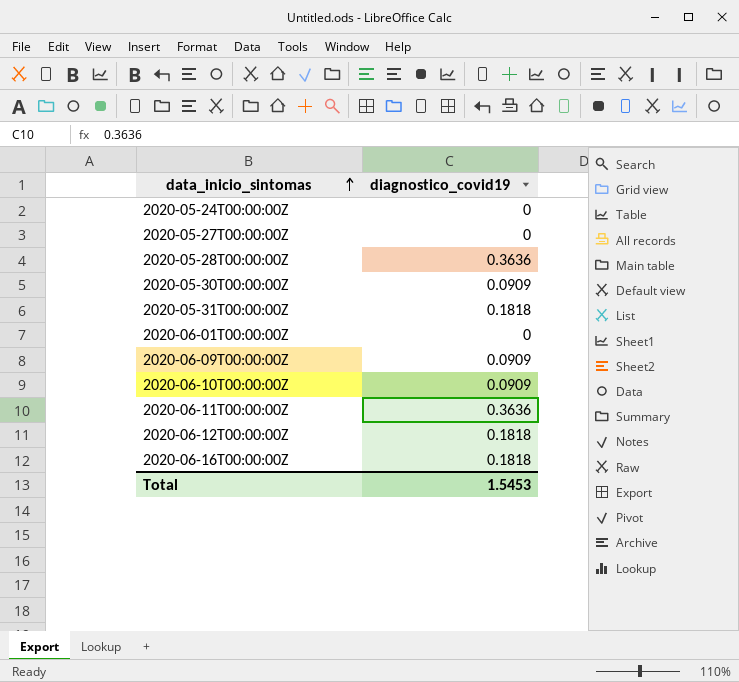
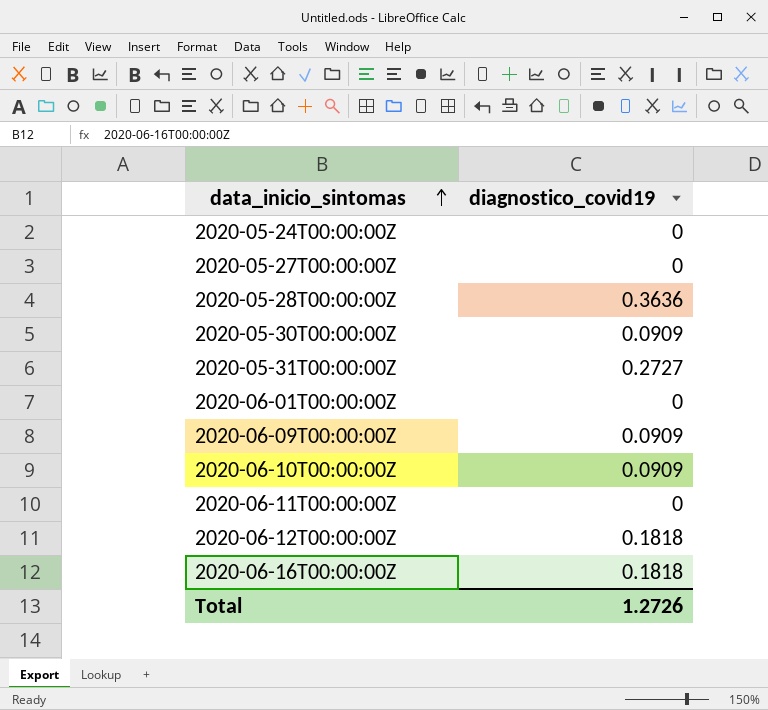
2020-05-31T00:00:00Z | diagnostico_covid19: 0.1818 -> 0.2727
2020-06-11T00:00:00Z | diagnostico_covid19: 0.3636 -> 0
Total | diagnostico_covid19: 1.5453 -> 1.2726

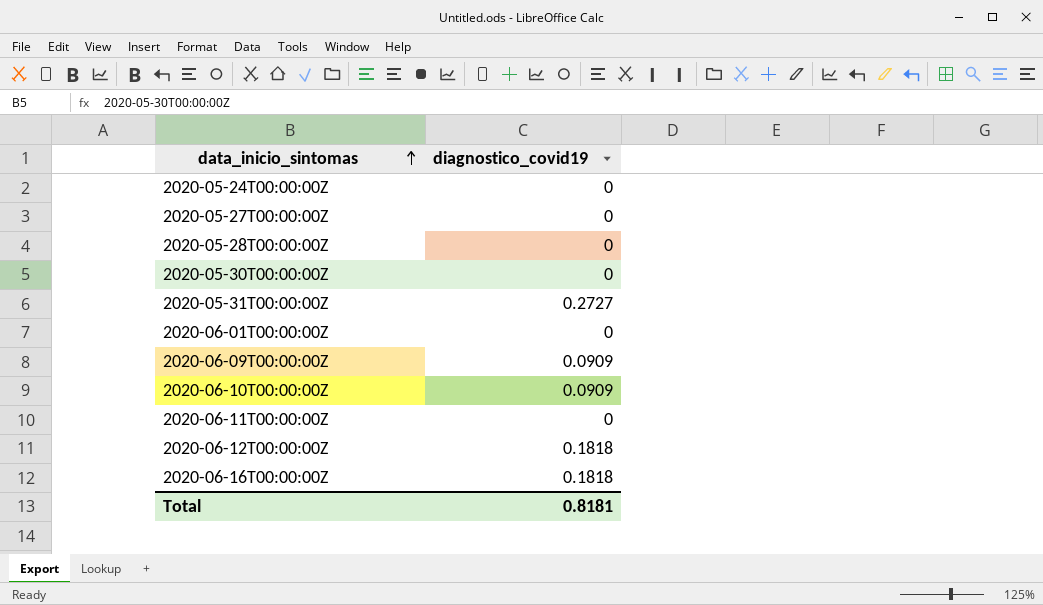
2020-05-28T00:00:00Z | diagnostico_covid19: 0.3636 -> 0
2020-05-30T00:00:00Z | diagnostico_covid19: 0.0909 -> 0
Total | diagnostico_covid19: 1.2726 -> 0.8181

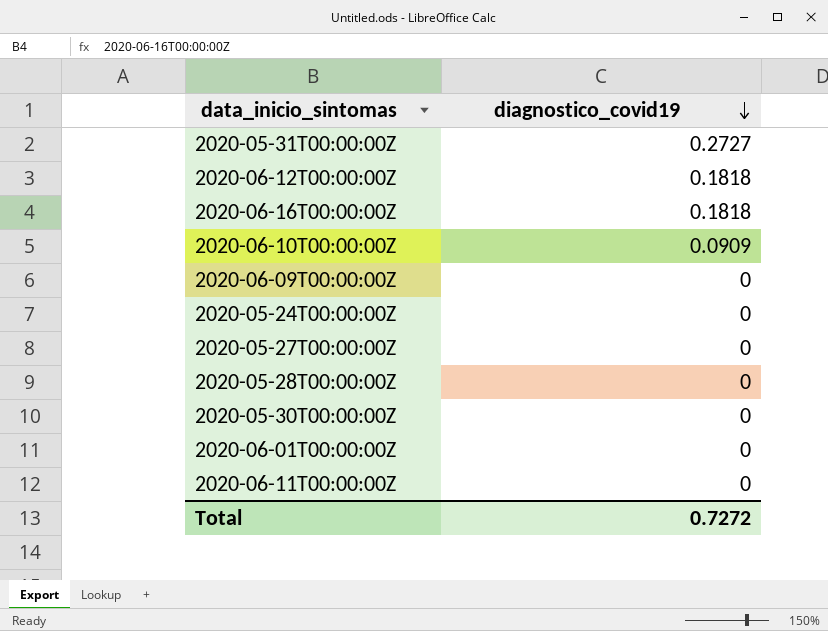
row order: data_inicio_sintomas ascending -> diagnostico_covid19 descending
2020-06-09T00:00:00Z | diagnostico_covid19: 0.0909 -> 0
Total | diagnostico_covid19: 0.8181 -> 0.7272

